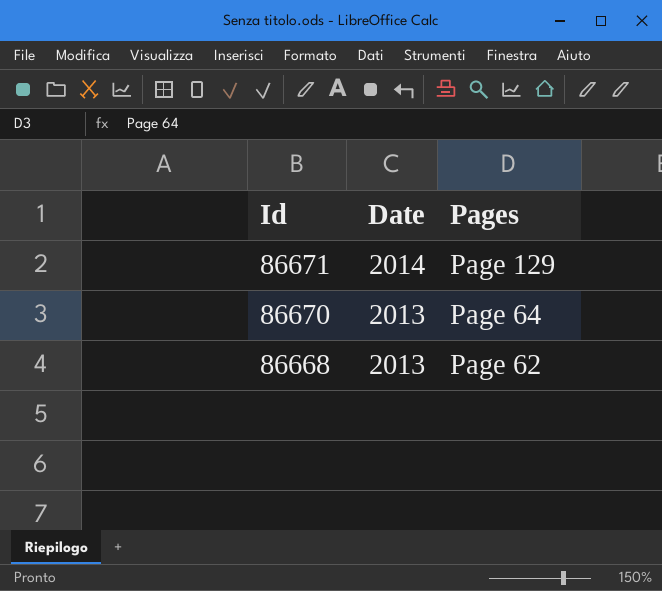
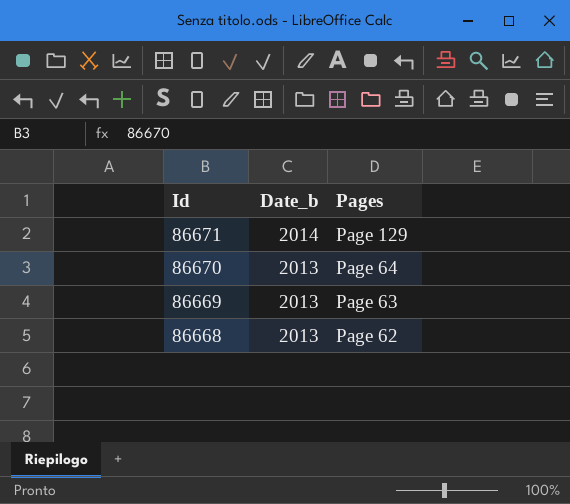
column name: Date -> Date_b
row 86669: none -> 2013 | Page 63

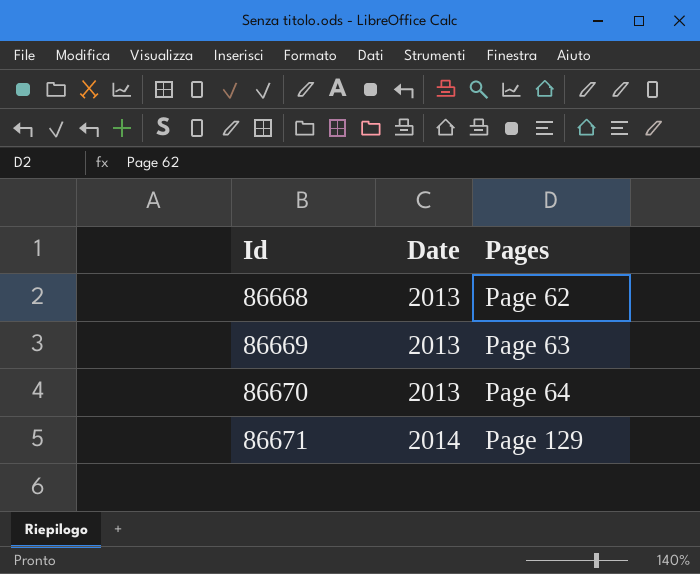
row order: Id descending -> Id ascending
column name: Date_b -> Date

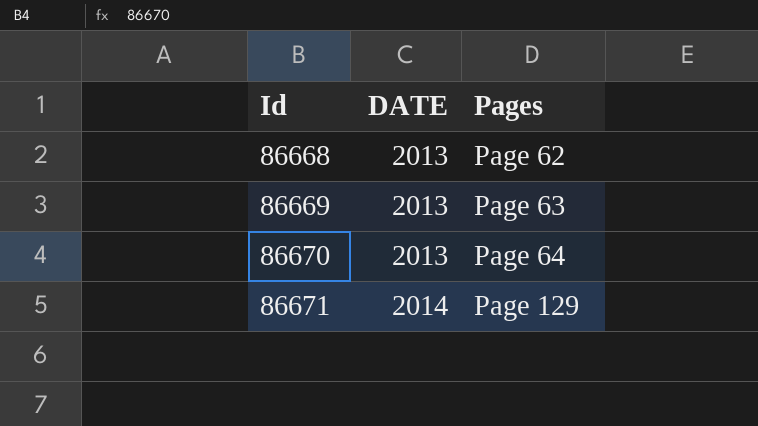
column name: Date -> DATE

